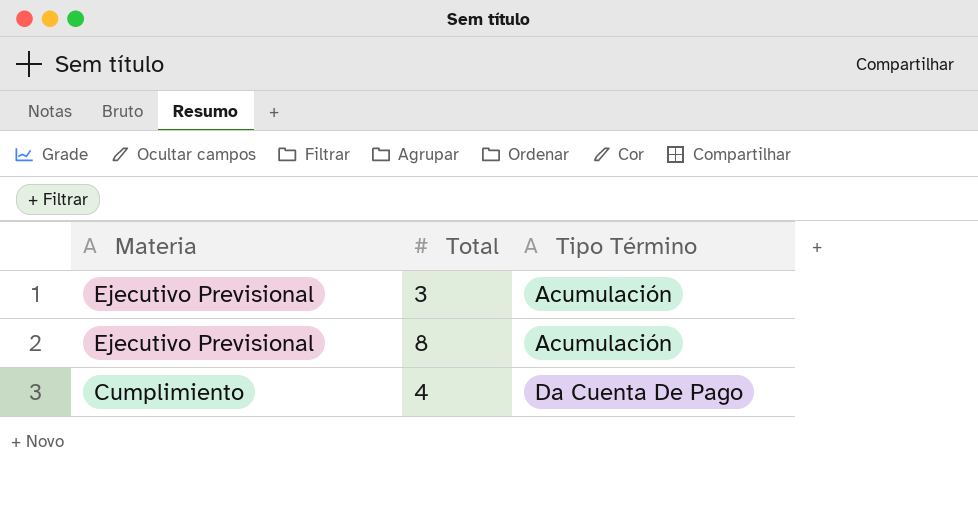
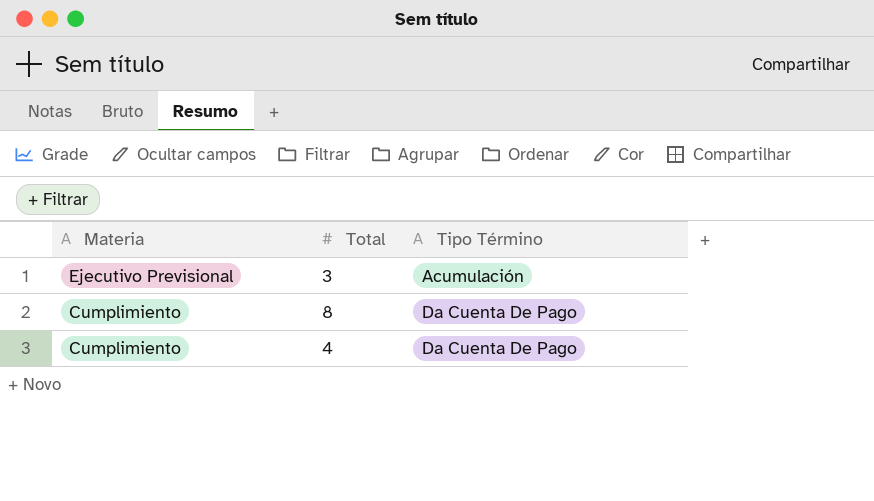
8 | Materia: Ejecutivo Previsional -> Cumplimiento
8 | Tipo Término: Acumulación -> Da Cuenta De Pago

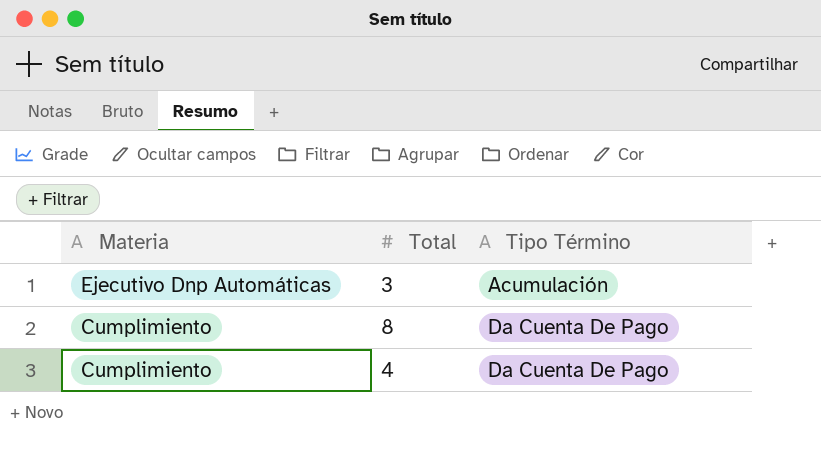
3 | Materia: Ejecutivo Previsional -> Ejecutivo Dnp Automáticas

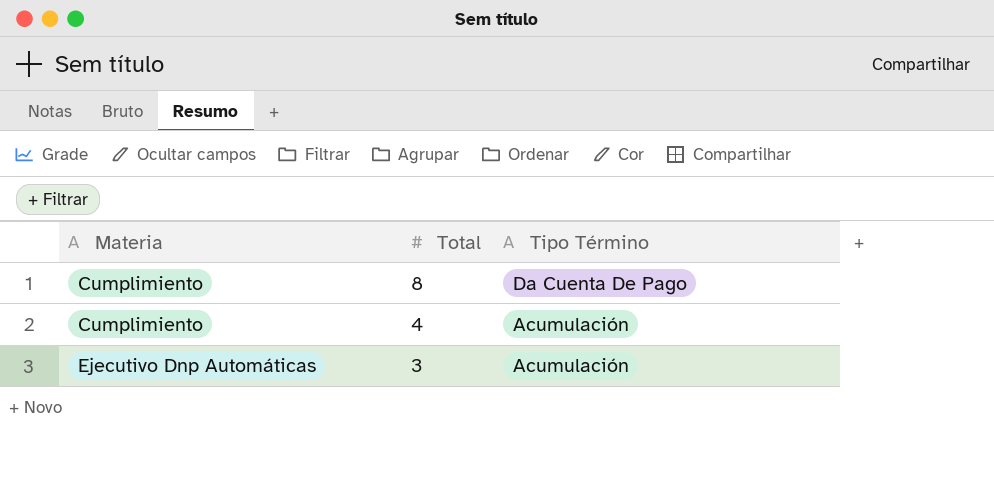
row order: Materia descending -> Materia ascending
4 | Tipo Término: Da Cuenta De Pago -> Acumulación

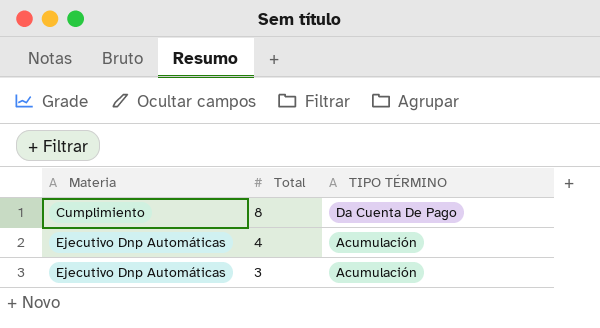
column name: Tipo Término -> TIPO TÉRMINO
4 | Materia: Cumplimiento -> Ejecutivo Dnp Automáticas

